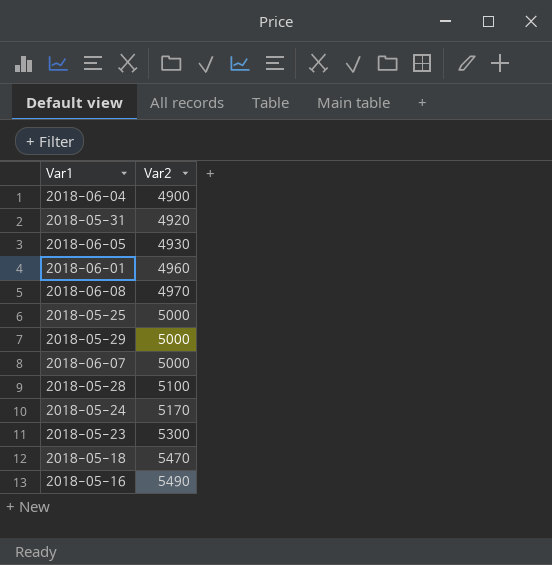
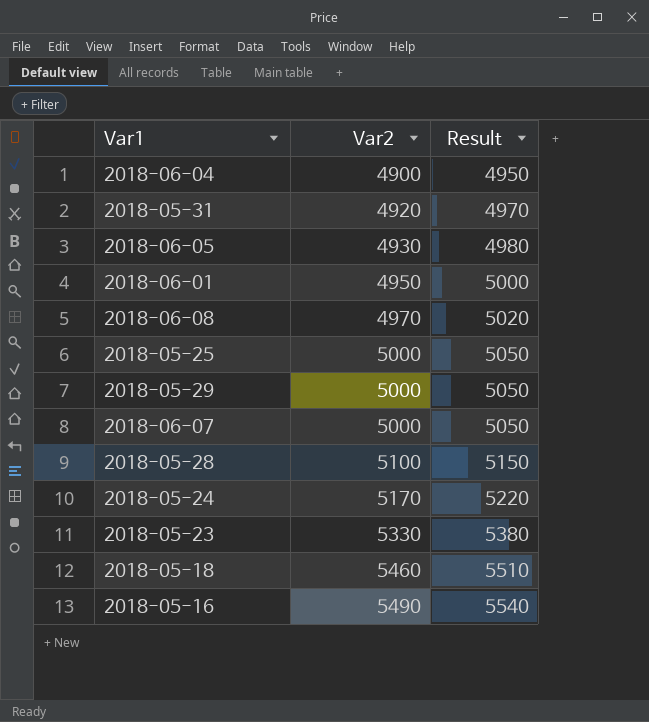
column Result | formula: none -> [Var2] + 50
2018-06-01 | Var2: 4960 -> 4950
2018-05-23 | Var2: 5300 -> 5330
2018-05-18 | Var2: 5470 -> 5460

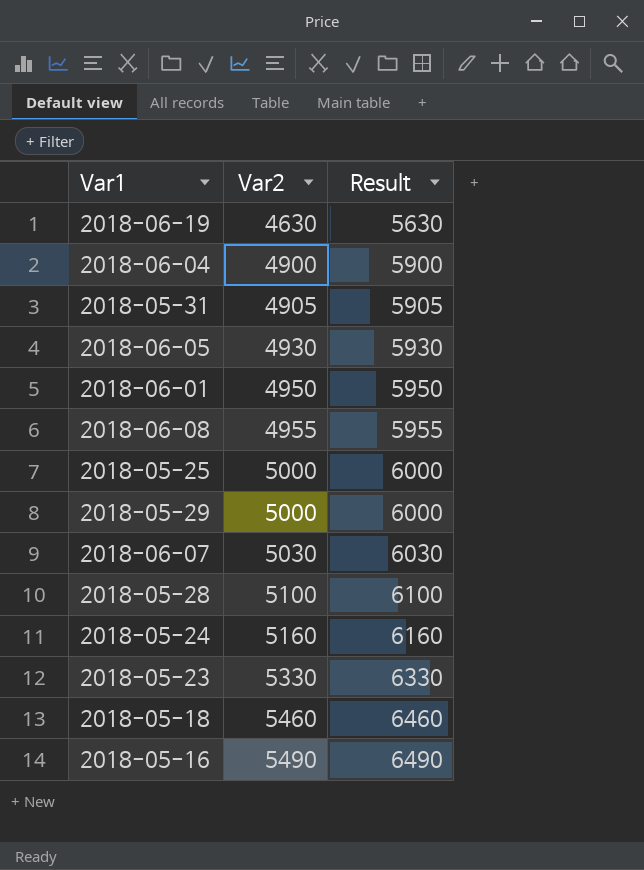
column Result | formula: [Var2] + 50 -> [Var2] + 1000
row 2018-06-19: none -> 4630 | 5630
2018-05-31 | Var2: 4920 -> 4905
2018-06-08 | Var2: 4970 -> 4955
2018-06-07 | Var2: 5000 -> 5030
2018-05-24 | Var2: 5170 -> 5160

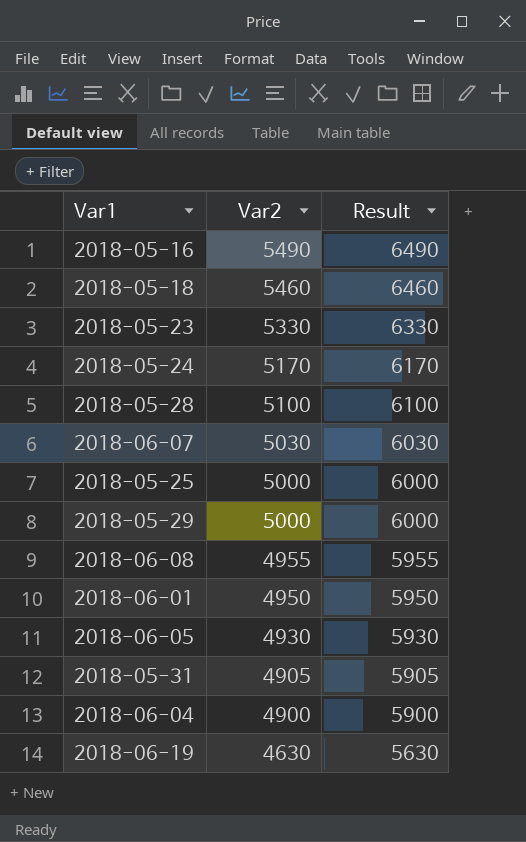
row order: Var2 ascending -> Var2 descending
2018-05-24 | Var2: 5160 -> 5170
2018-05-24 | Result: 6160 -> 6170

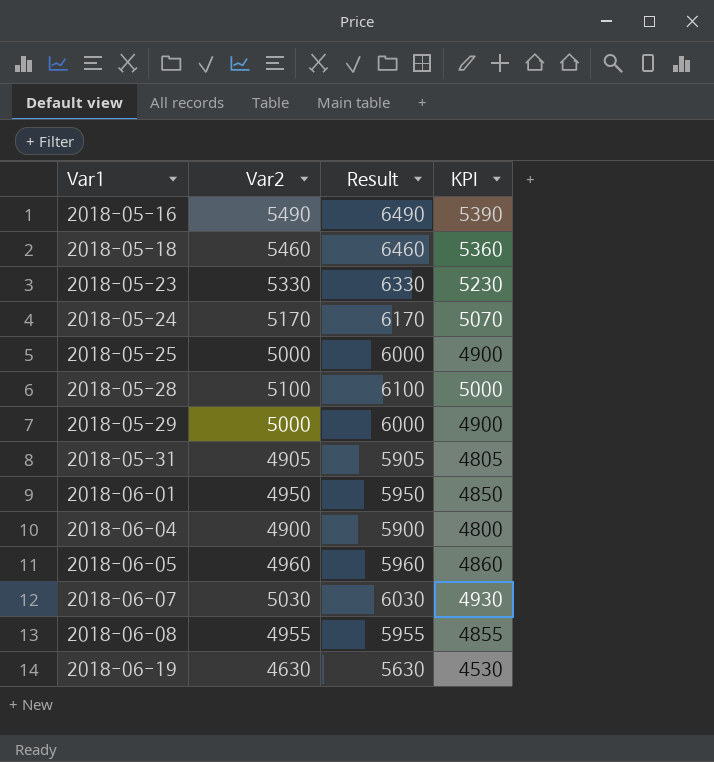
row order: Var2 descending -> Var1 ascending
column KPI | formula: none -> [Var2] - 100
2018-06-05 | Var2: 4930 -> 4960
2018-06-05 | Result: 5930 -> 5960

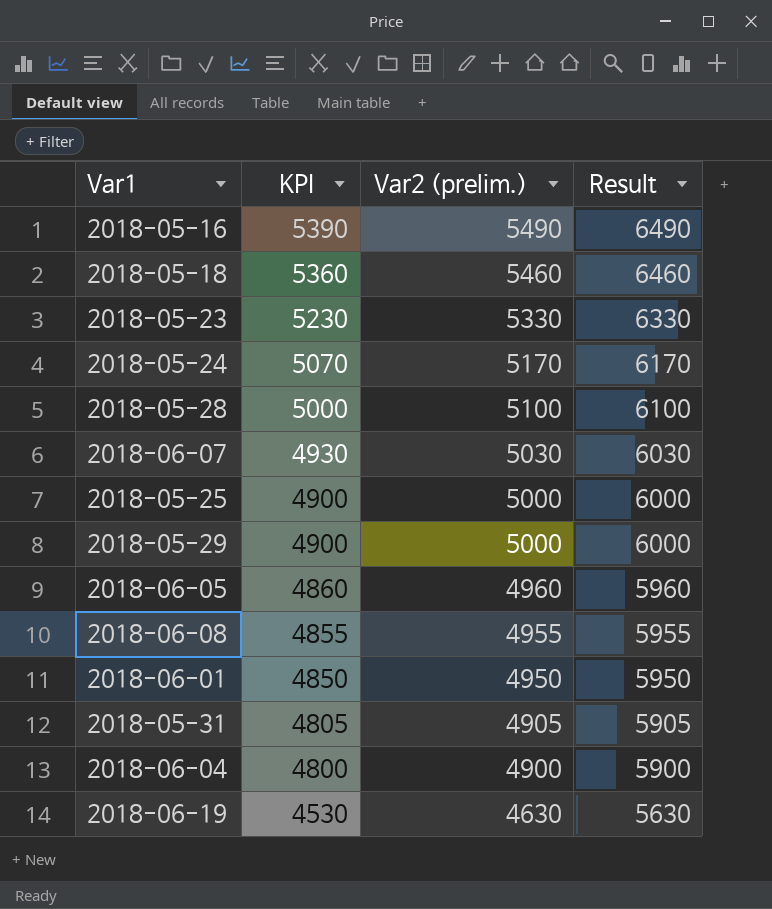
row order: Var1 ascending -> KPI descending
column KPI | position: 4 -> 2
column name: Var2 -> Var2 (prelim.)

